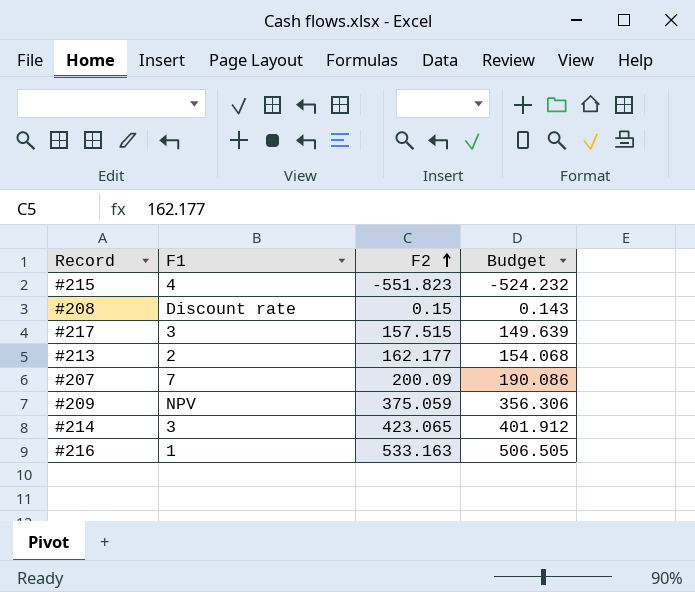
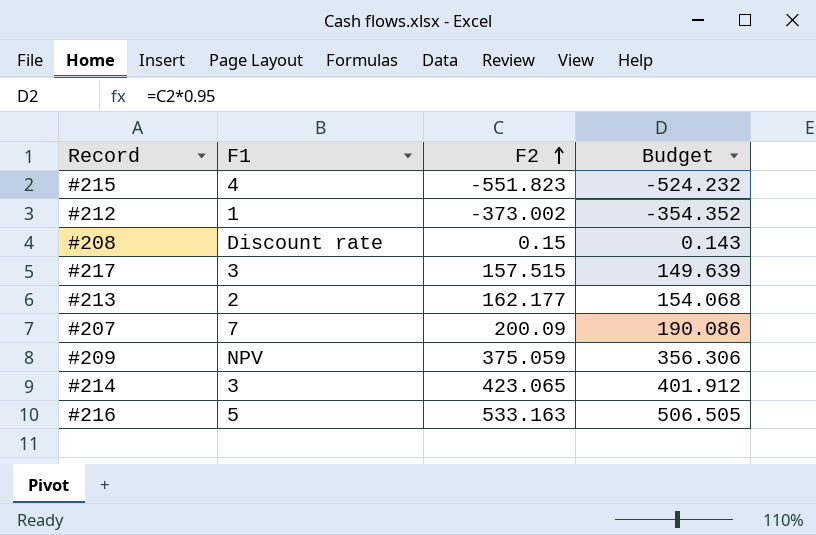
row #212: none -> 1 | -373.002 | -354.352
#216 | F1: 1 -> 5

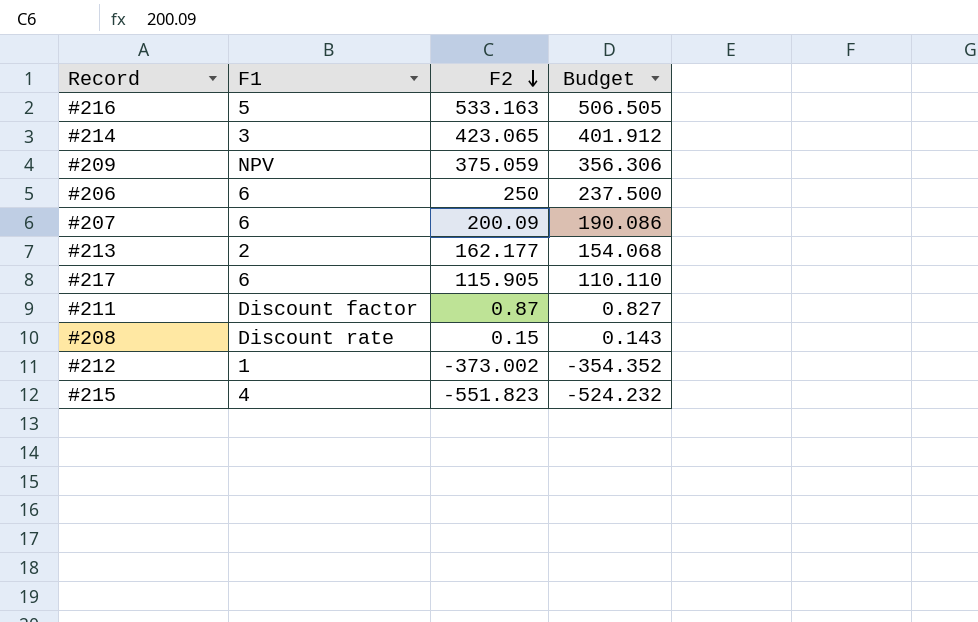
row order: F2 ascending -> F2 descending
row #206: none -> 6 | 250 | 237.500
#207 | F1: 7 -> 6
#217 | F1: 3 -> 6
#217 | F2: 157.515 -> 115.905
#217 | Budget: 149.639 -> 110.110
row #211: none -> Discount factor | 0.87 | 0.827

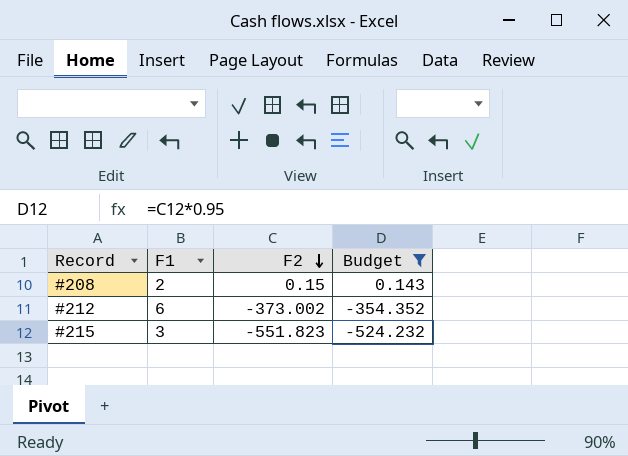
filter: none -> Budget <= 0.143
#208 | F1: Discount rate -> 2
#212 | F1: 1 -> 6
#215 | F1: 4 -> 3

